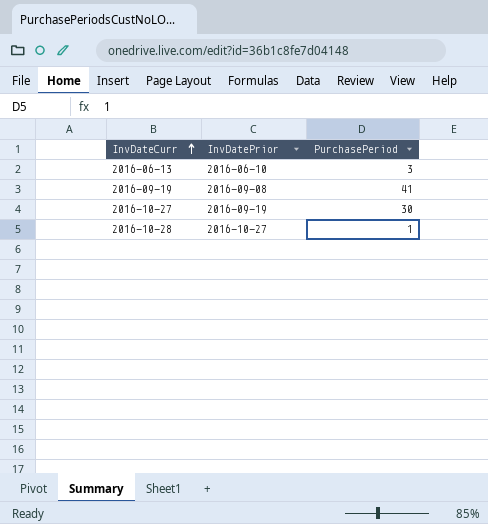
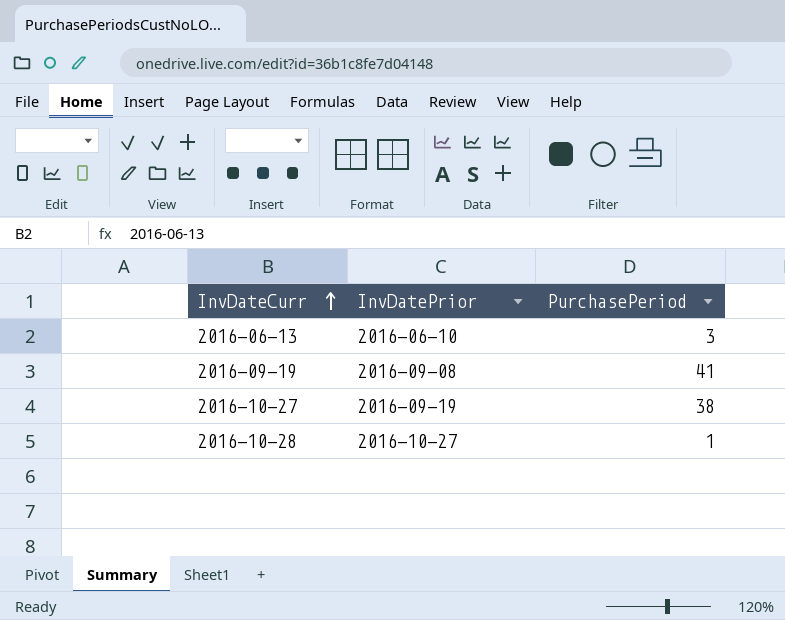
2016-10-27 | PurchasePeriod: 30 -> 38

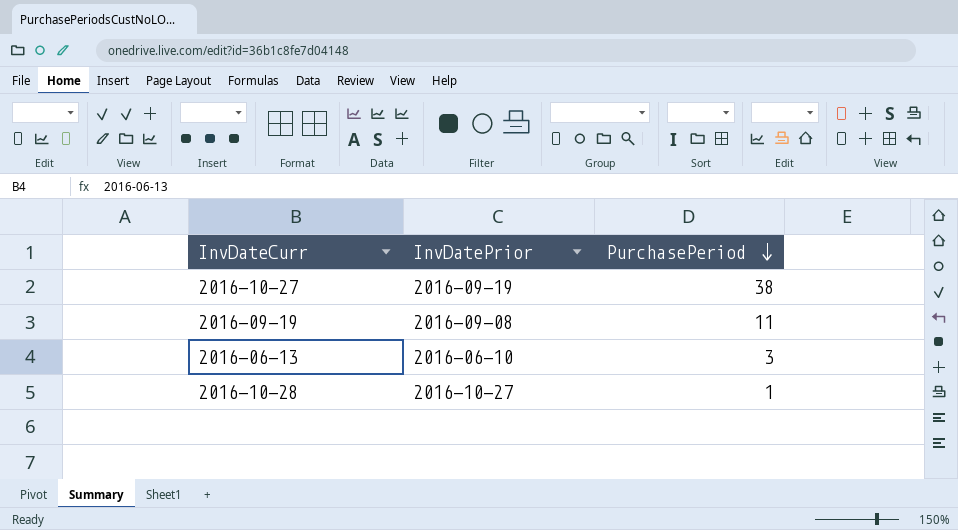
row order: InvDateCurr ascending -> PurchasePeriod descending
2016-09-19 | PurchasePeriod: 41 -> 11

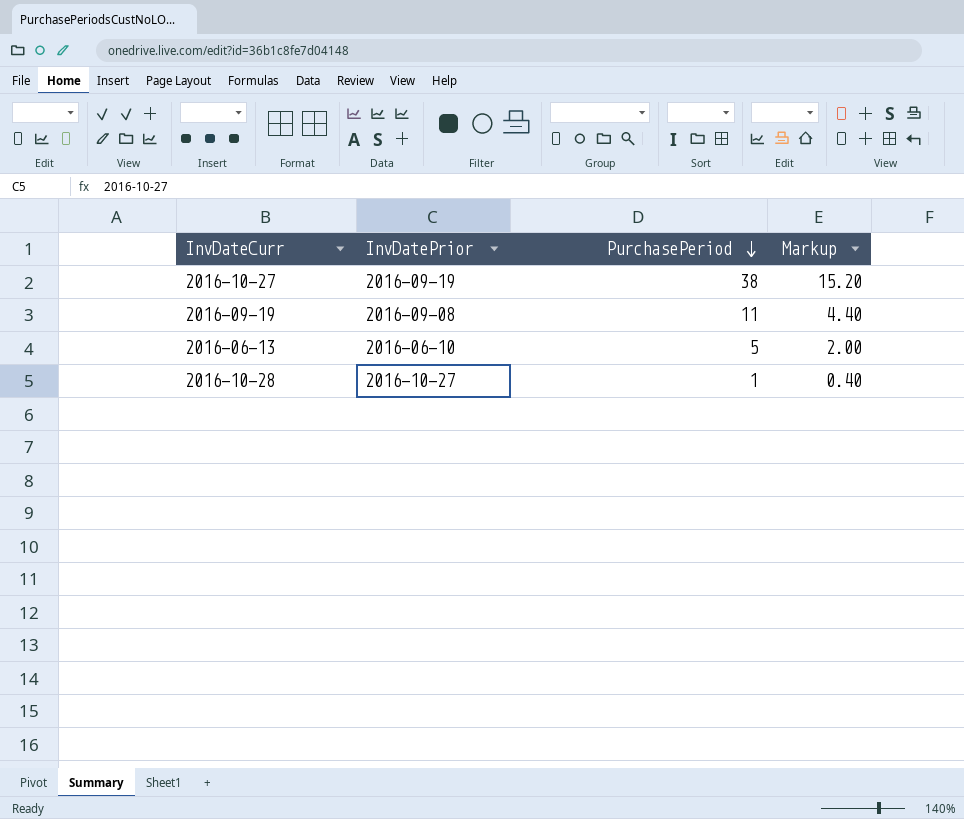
column Markup | formula: none -> [PurchasePeriod] * 0.4
2016-06-13 | PurchasePeriod: 3 -> 5

